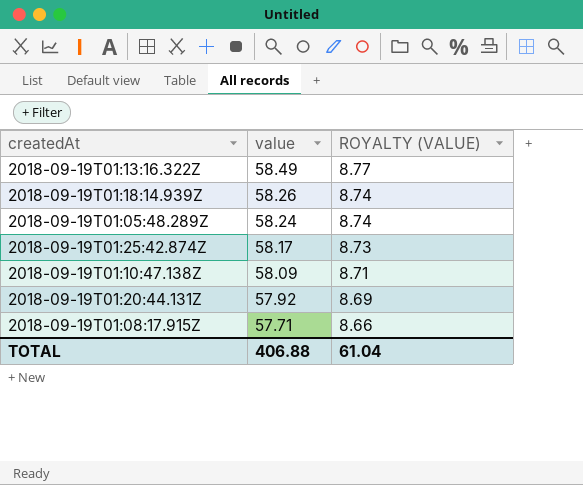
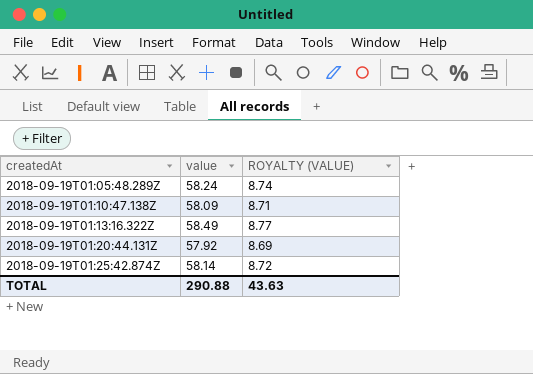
row order: value descending -> createdAt ascending
row 2018-09-19T01:18:14.939Z: 58.26 | 8.74 -> none
row 2018-09-19T01:08:17.915Z: 57.71 | 8.66 -> none
2018-09-19T01:25:42.874Z | value: 58.17 -> 58.14
2018-09-19T01:25:42.874Z | ROYALTY (VALUE): 8.73 -> 8.72
TOTAL | value: 406.88 -> 290.88
TOTAL | ROYALTY (VALUE): 61.04 -> 43.63

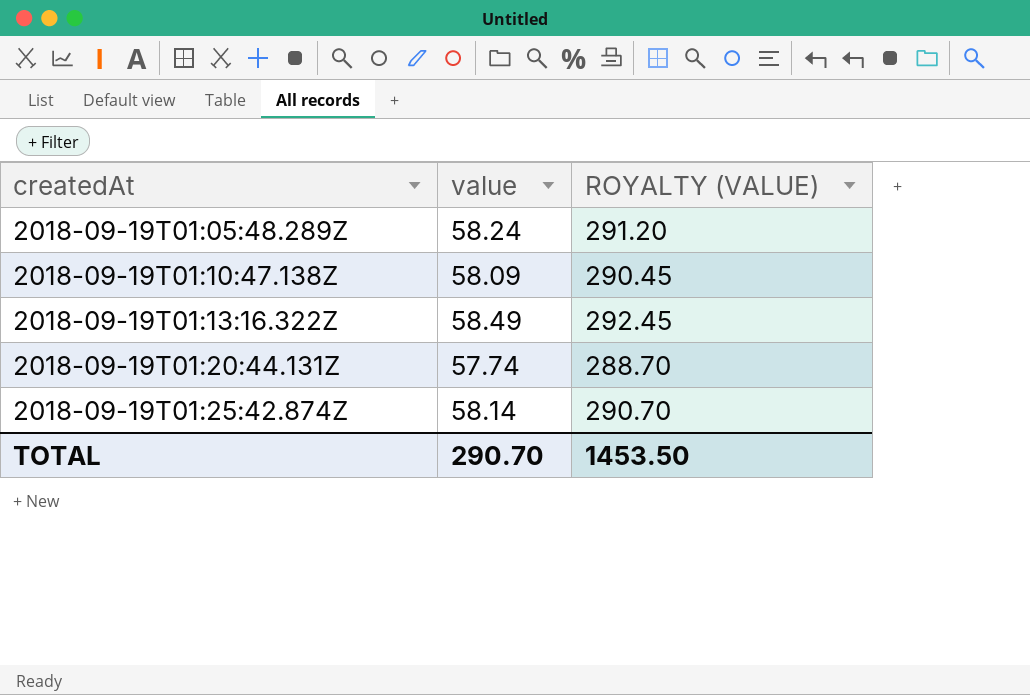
column ROYALTY (VALUE) | formula: [value] * 0.15 -> [value] * 5
2018-09-19T01:20:44.131Z | value: 57.92 -> 57.74
TOTAL | value: 290.88 -> 290.70
TOTAL | ROYALTY (VALUE): 43.63 -> 1453.50

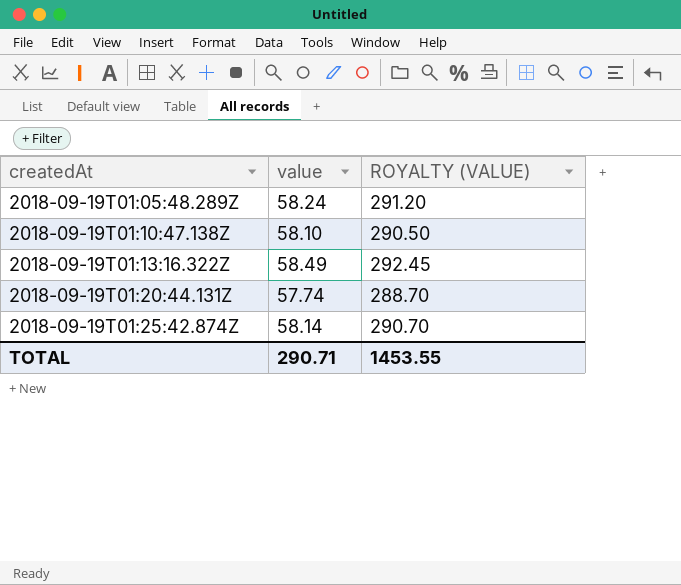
2018-09-19T01:10:47.138Z | value: 58.09 -> 58.10
2018-09-19T01:10:47.138Z | ROYALTY (VALUE): 290.45 -> 290.50
TOTAL | value: 290.70 -> 290.71
TOTAL | ROYALTY (VALUE): 1453.50 -> 1453.55

